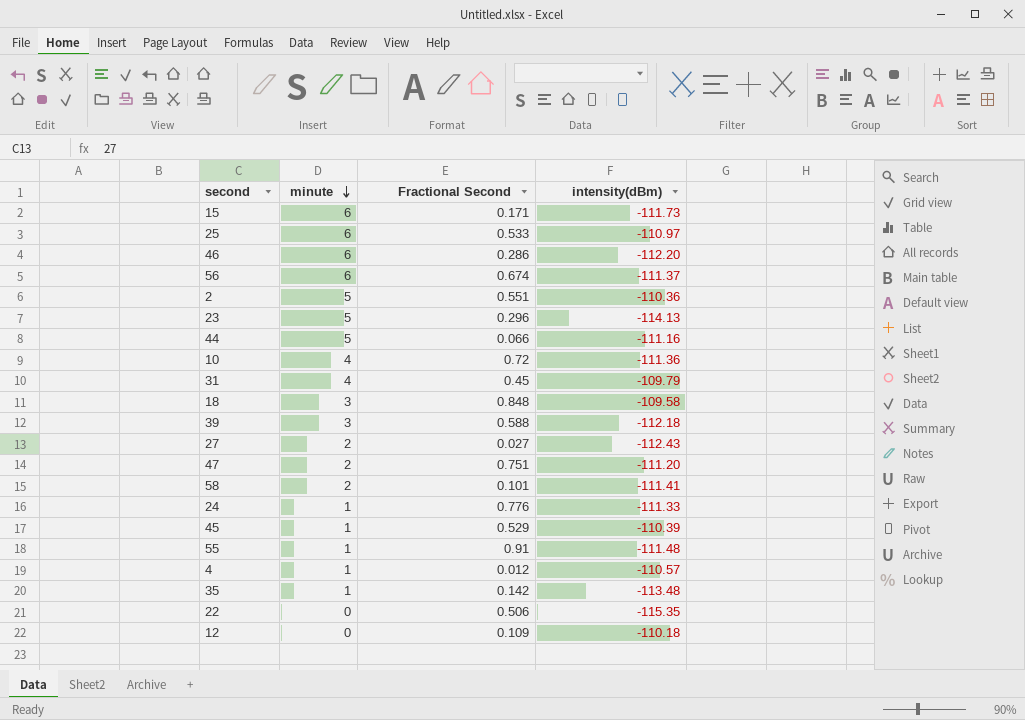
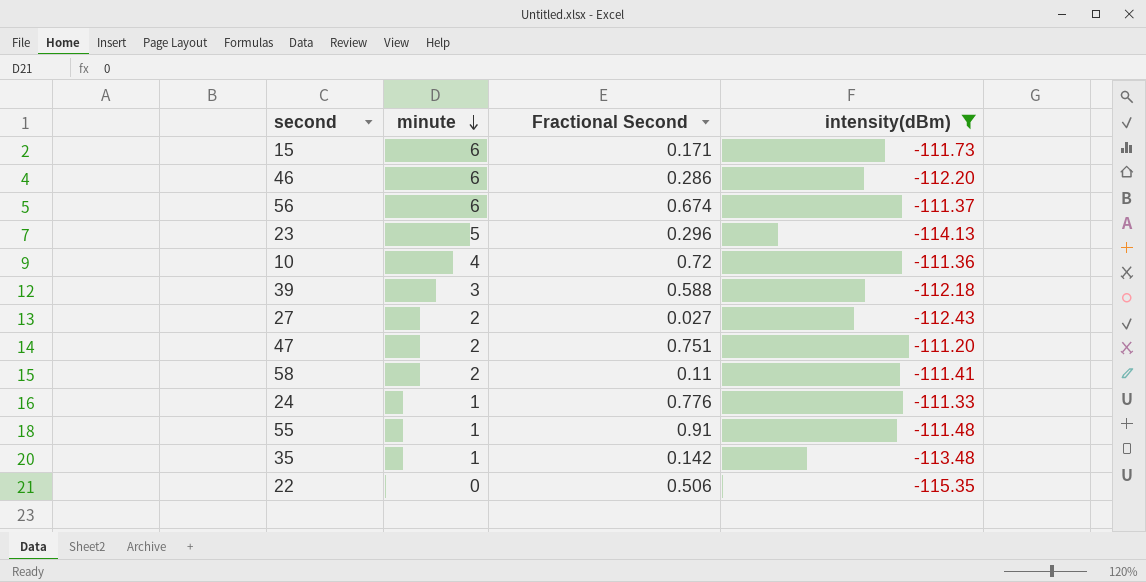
filter: none -> intensity(dBm) <= -111.20
58 | Fractional Second: 0.101 -> 0.11

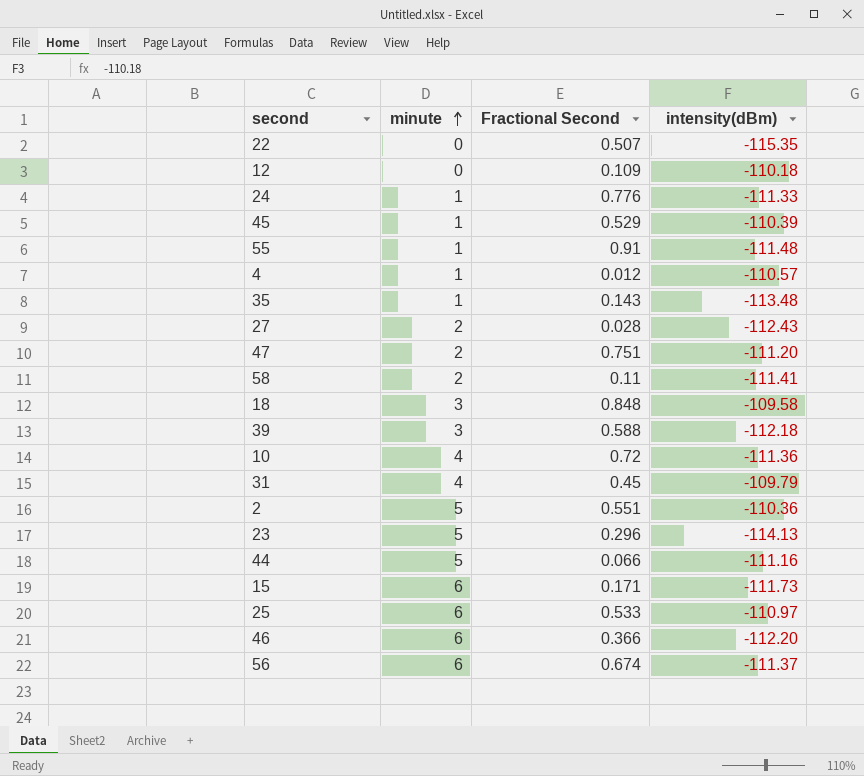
filter: intensity(dBm) <= -111.20 -> none
row order: minute descending -> minute ascending
22 | Fractional Second: 0.506 -> 0.507
35 | Fractional Second: 0.142 -> 0.143
27 | Fractional Second: 0.027 -> 0.028
46 | Fractional Second: 0.286 -> 0.366

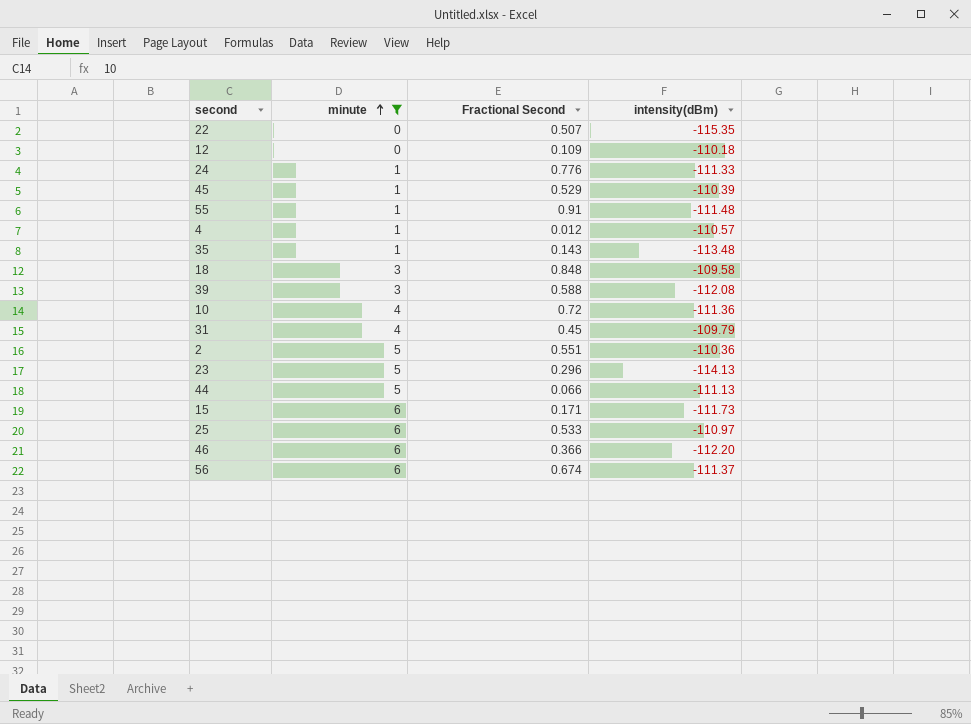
filter: none -> minute != 2
39 | intensity(dBm): -112.18 -> -112.08
44 | intensity(dBm): -111.16 -> -111.13

